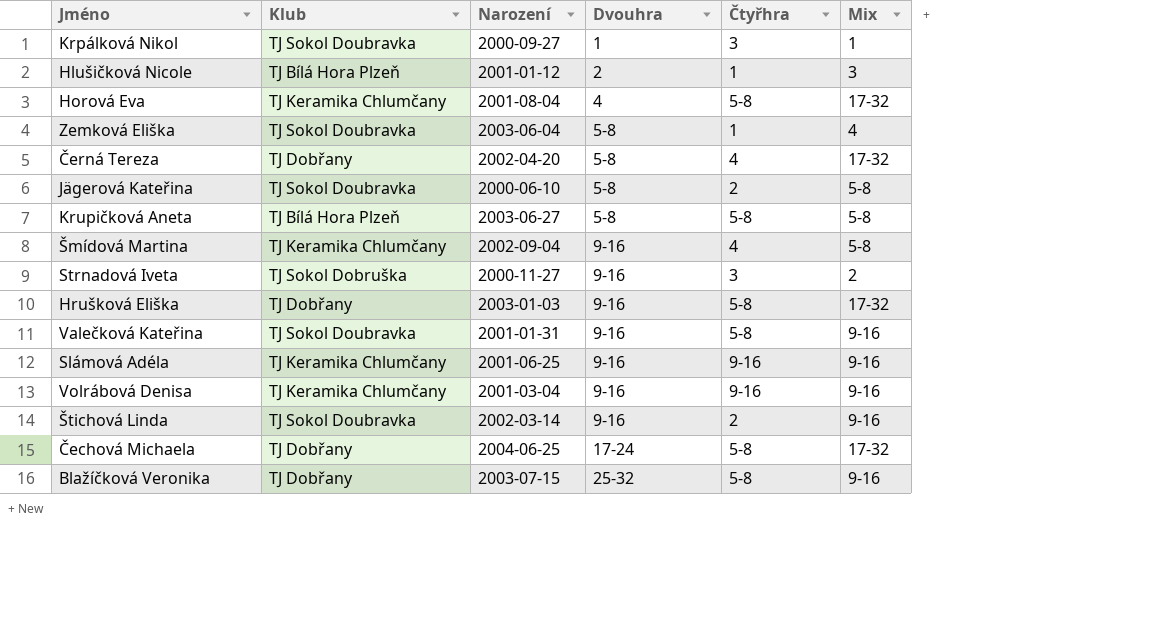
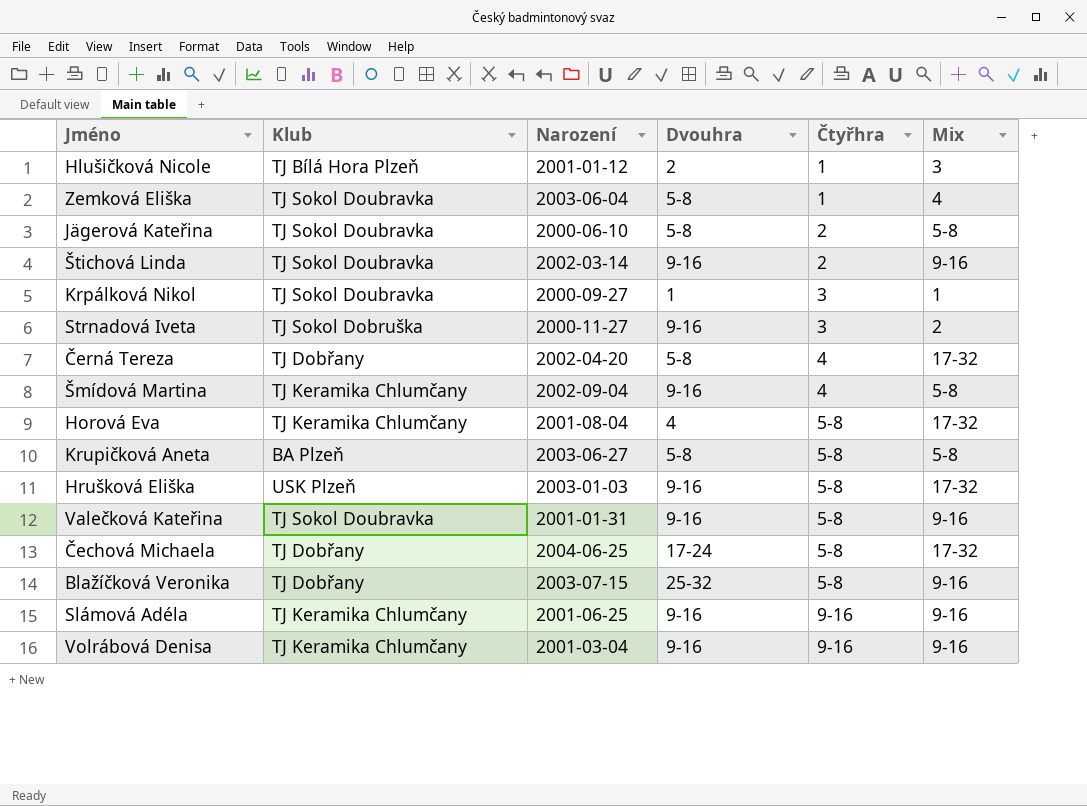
row order: Dvouhra ascending -> Čtyřhra ascending
Krupičková Aneta | Klub: TJ Bílá Hora Plzeň -> BA Plzeň
Hrušková Eliška | Klub: TJ Dobřany -> USK Plzeň

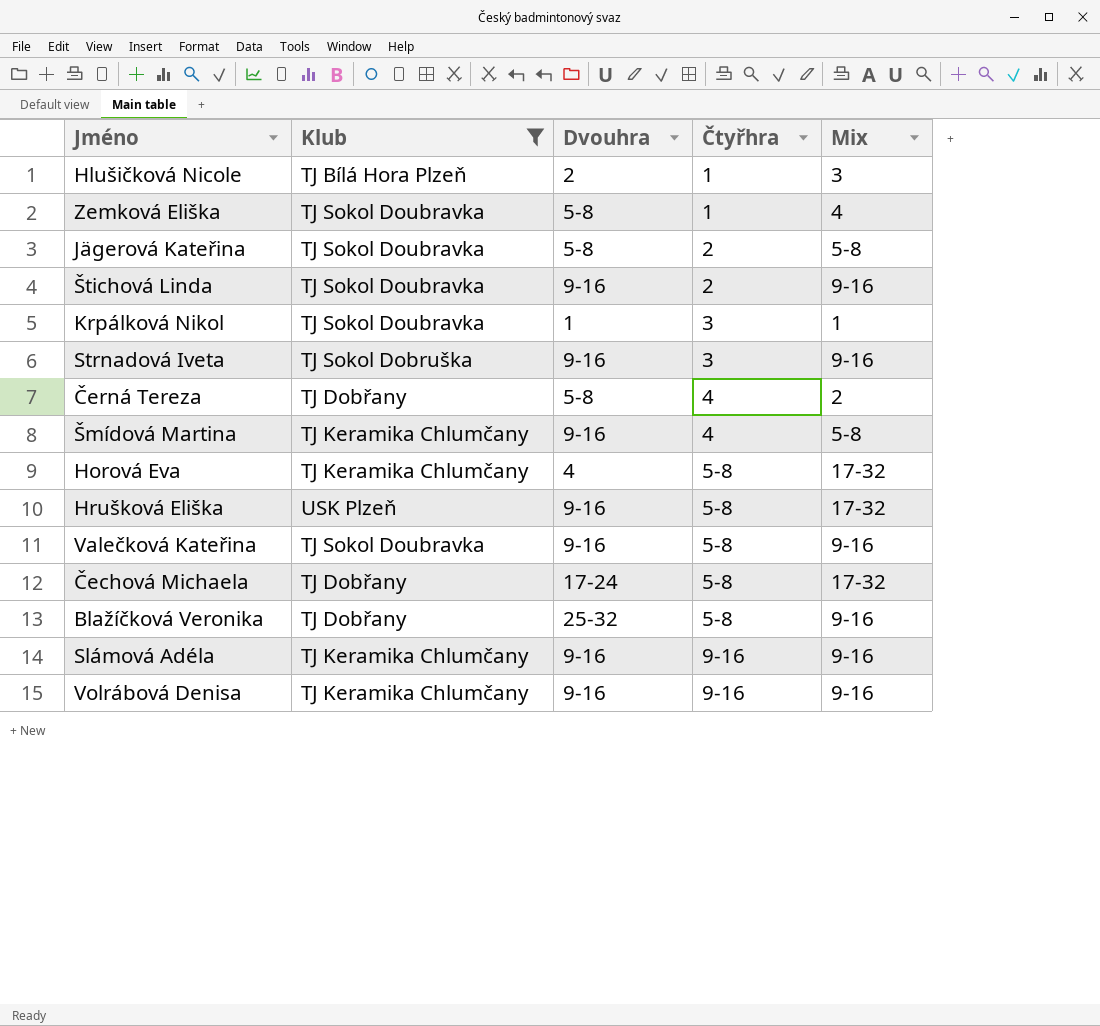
filter: none -> Klub != BA Plzeň
column Narození | position: 3 -> none
Strnadová Iveta | Mix: 2 -> 9-16
Černá Tereza | Mix: 17-32 -> 2

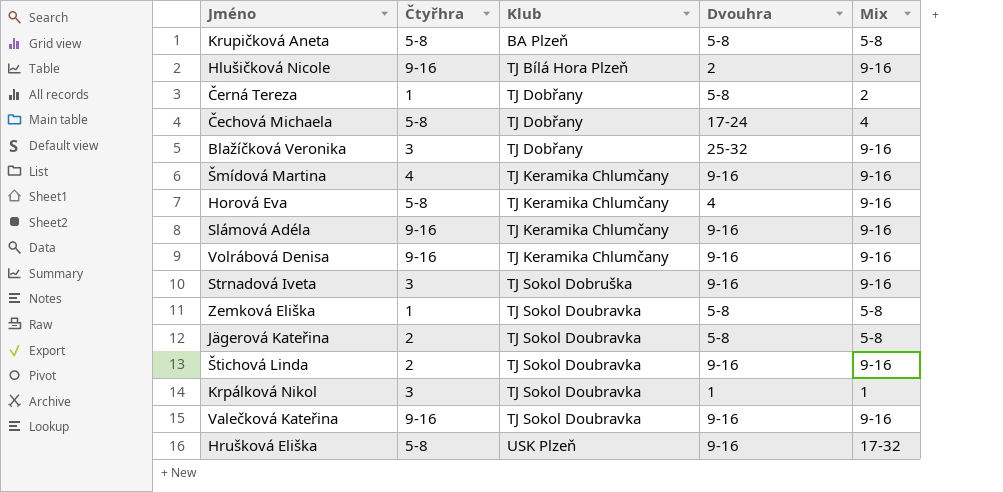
filter: Klub != BA Plzeň -> none
row order: Čtyřhra ascending -> Klub ascending
column Čtyřhra | position: 4 -> 2
Hlušičková Nicole | Čtyřhra: 1 -> 9-16
Hlušičková Nicole | Mix: 3 -> 9-16
Černá Tereza | Čtyřhra: 4 -> 1
Čechová Michaela | Mix: 17-32 -> 4
Blažíčková Veronika | Čtyřhra: 5-8 -> 3
Šmídová Martina | Mix: 5-8 -> 9-16
Horová Eva | Mix: 17-32 -> 9-16
Zemková Eliška | Mix: 4 -> 5-8
Valečková Kateřina | Čtyřhra: 5-8 -> 9-16

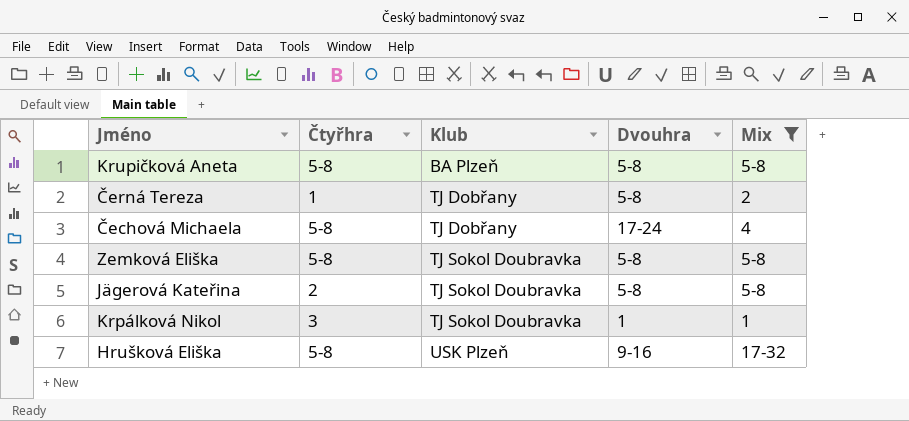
filter: none -> Mix != 9-16
Zemková Eliška | Čtyřhra: 1 -> 5-8

